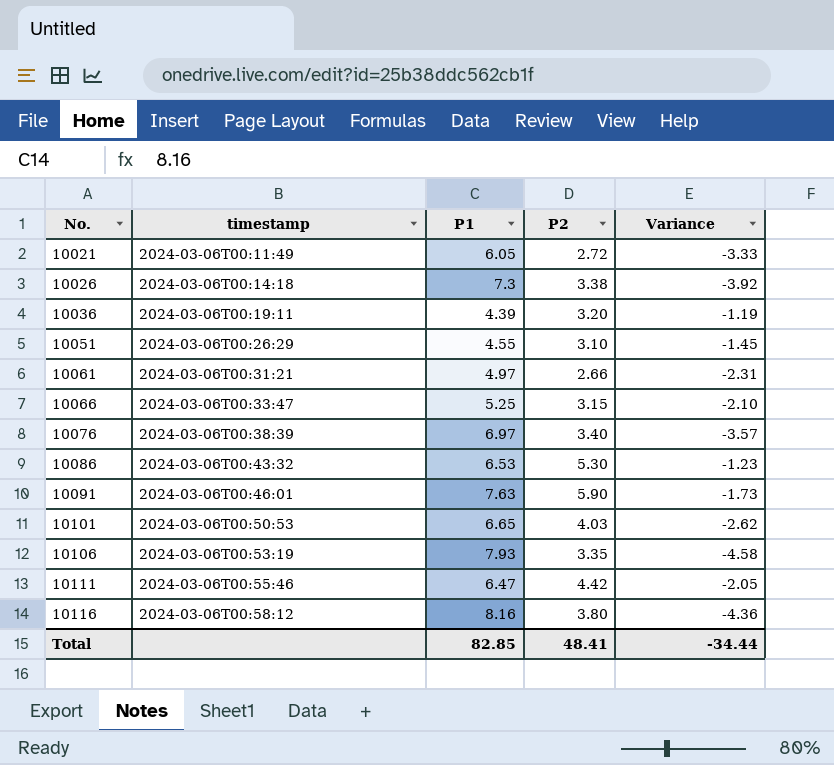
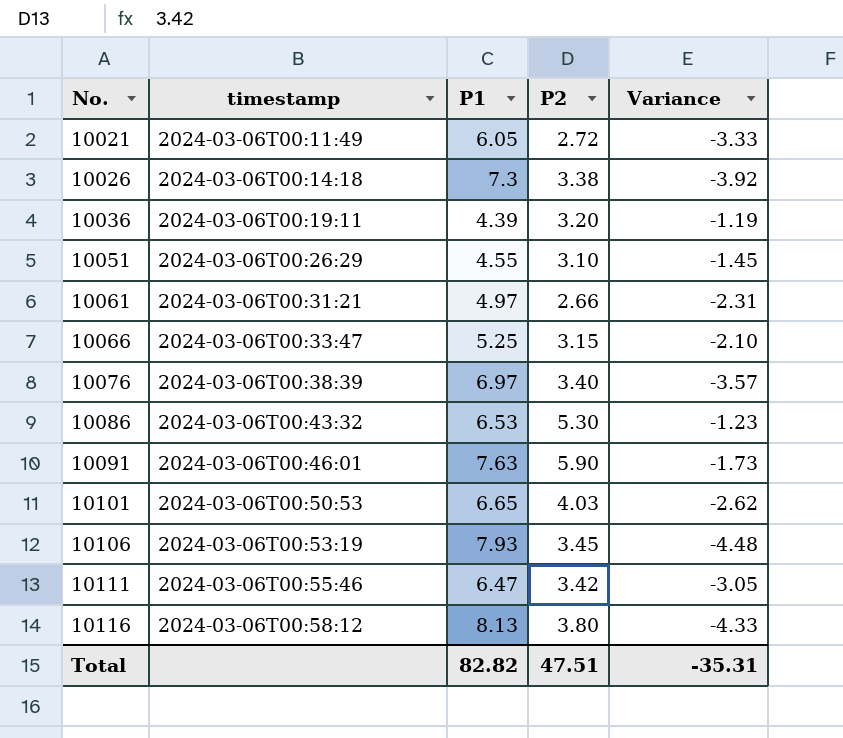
10106 | P2: 3.35 -> 3.45
10106 | Variance: -4.58 -> -4.48
10111 | P2: 4.42 -> 3.42
10111 | Variance: -2.05 -> -3.05
10116 | P1: 8.16 -> 8.13
10116 | Variance: -4.36 -> -4.33
Total | P1: 82.85 -> 82.82
Total | P2: 48.41 -> 47.51
Total | Variance: -34.44 -> -35.31

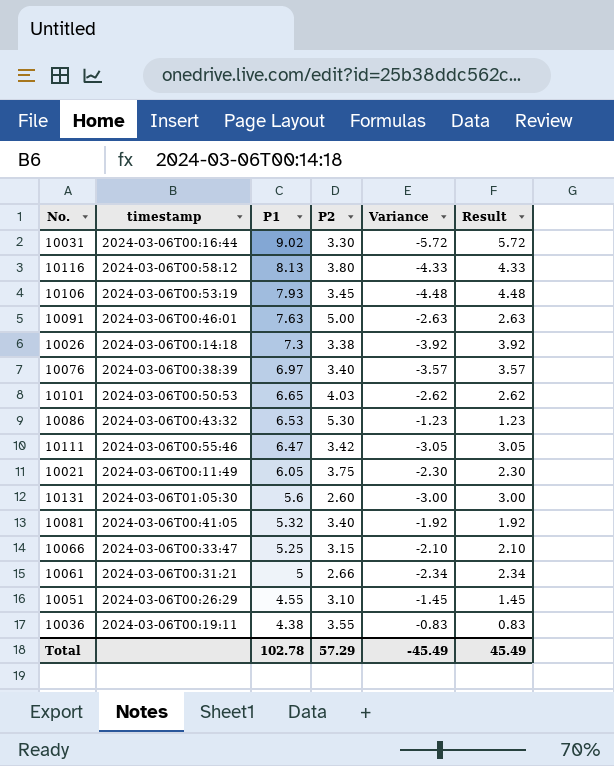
row order: No. ascending -> P1 descending
column Result | formula: none -> [P1] - [P2]
row 10031: none -> 2024-03-06T00:16:44 | 9.02 | 3.30 | -5.72 | 5.72
10091 | P2: 5.90 -> 5.00
10091 | Variance: -1.73 -> -2.63
10021 | P2: 2.72 -> 3.75
10021 | Variance: -3.33 -> -2.30
row 10131: none -> 2024-03-06T01:05:30 | 5.6 | 2.60 | -3.00 | 3.00
row 10081: none -> 2024-03-06T00:41:05 | 5.32 | 3.40 | -1.92 | 1.92
10061 | P1: 4.97 -> 5
10061 | Variance: -2.31 -> -2.34
10036 | P1: 4.39 -> 4.38
10036 | P2: 3.20 -> 3.55
10036 | Variance: -1.19 -> -0.83
Total | P1: 82.82 -> 102.78
Total | P2: 47.51 -> 57.29
Total | Variance: -35.31 -> -45.49

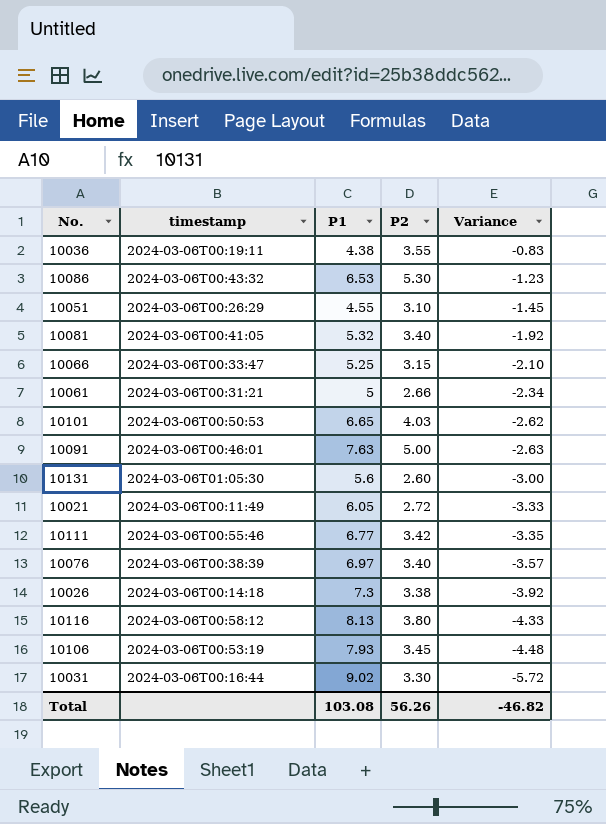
row order: P1 descending -> Variance descending
column Result | formula: [P1] - [P2] -> none
10021 | P2: 3.75 -> 2.72
10021 | Variance: -2.30 -> -3.33
10111 | P1: 6.47 -> 6.77
10111 | Variance: -3.05 -> -3.35
Total | P1: 102.78 -> 103.08
Total | P2: 57.29 -> 56.26
Total | Variance: -45.49 -> -46.82

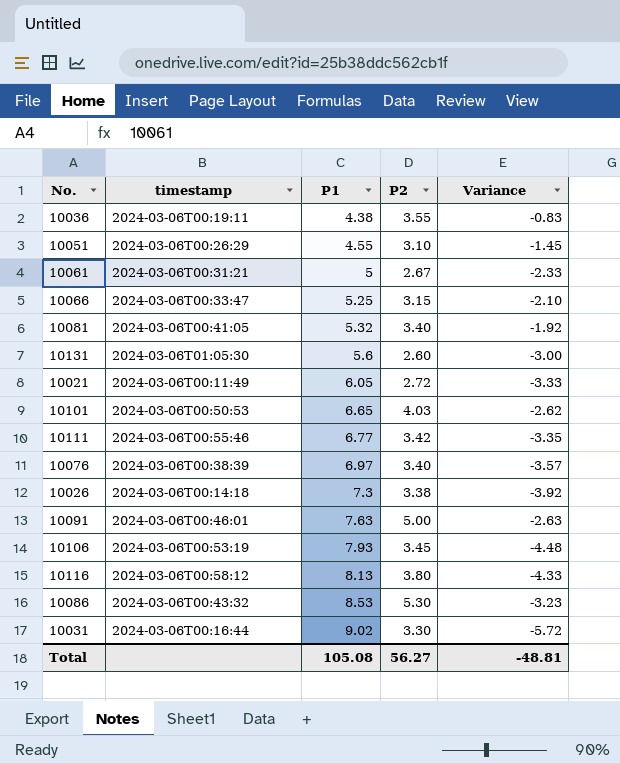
row order: Variance descending -> P1 ascending
10061 | P2: 2.66 -> 2.67
10061 | Variance: -2.34 -> -2.33
10086 | P1: 6.53 -> 8.53
10086 | Variance: -1.23 -> -3.23
Total | P1: 103.08 -> 105.08
Total | P2: 56.26 -> 56.27
Total | Variance: -46.82 -> -48.81

